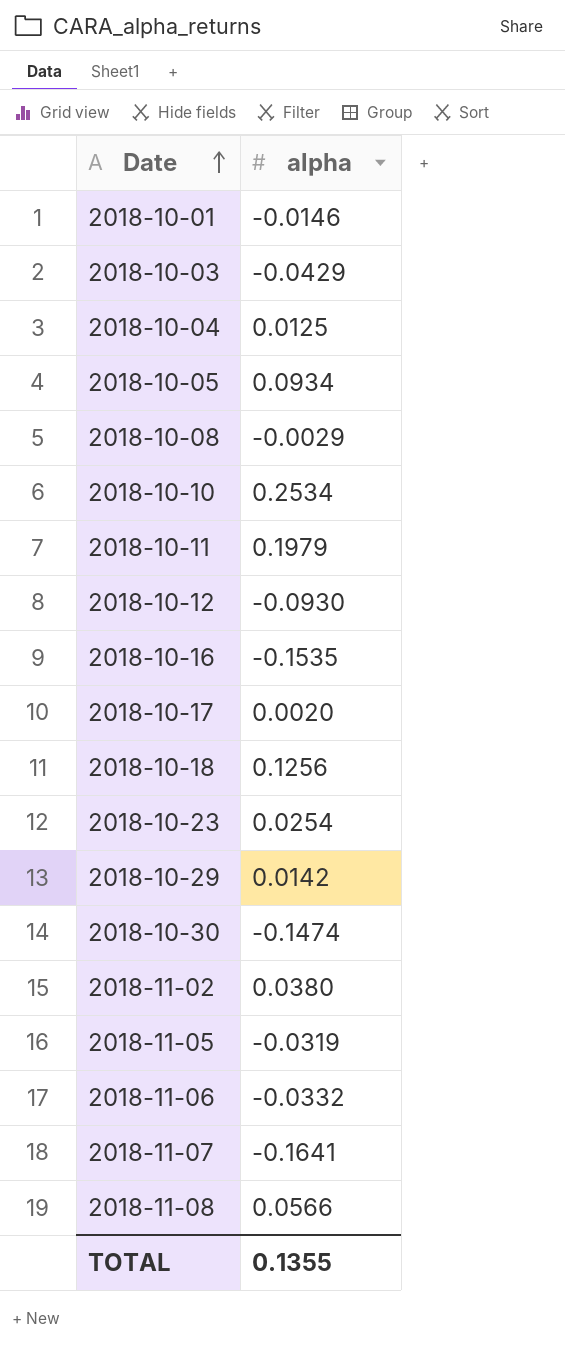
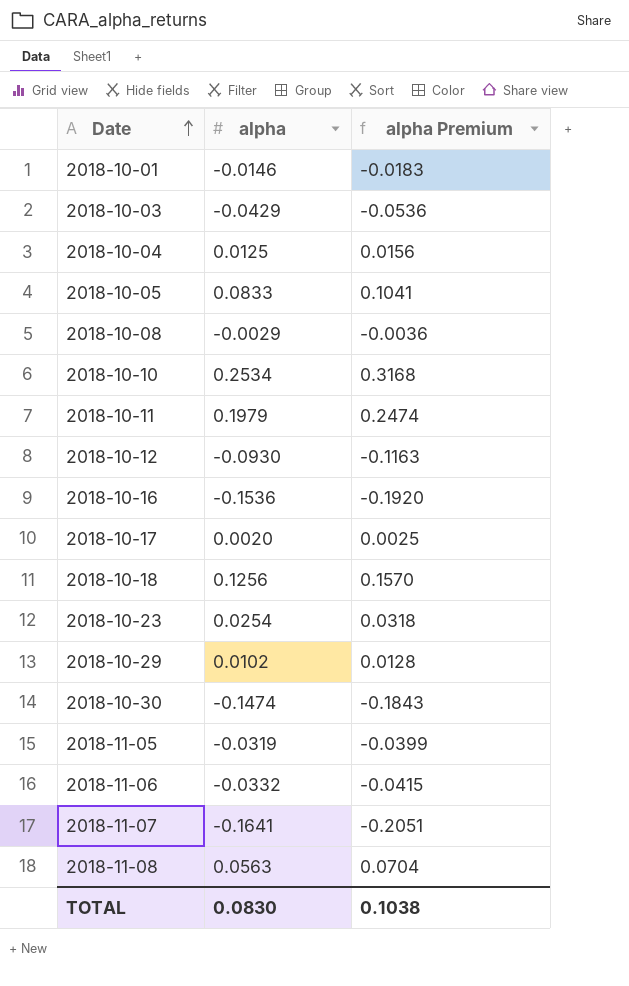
column alpha Premium | formula: none -> [alpha] * 1.25
row 2018-11-02: 0.0380 -> none
2018-10-05 | alpha: 0.0934 -> 0.0833
2018-10-16 | alpha: -0.1535 -> -0.1536
2018-10-29 | alpha: 0.0142 -> 0.0102
2018-11-08 | alpha: 0.0566 -> 0.0563
TOTAL | alpha: 0.1355 -> 0.0830

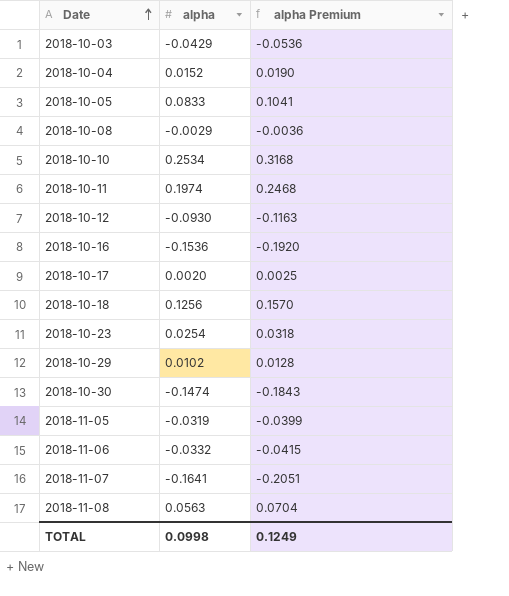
row 2018-10-01: -0.0146 | -0.0183 -> none
2018-10-04 | alpha: 0.0125 -> 0.0152
2018-10-04 | alpha Premium: 0.0156 -> 0.0190
2018-10-11 | alpha: 0.1979 -> 0.1974
2018-10-11 | alpha Premium: 0.2474 -> 0.2468
TOTAL | alpha: 0.0830 -> 0.0998
TOTAL | alpha Premium: 0.1038 -> 0.1249

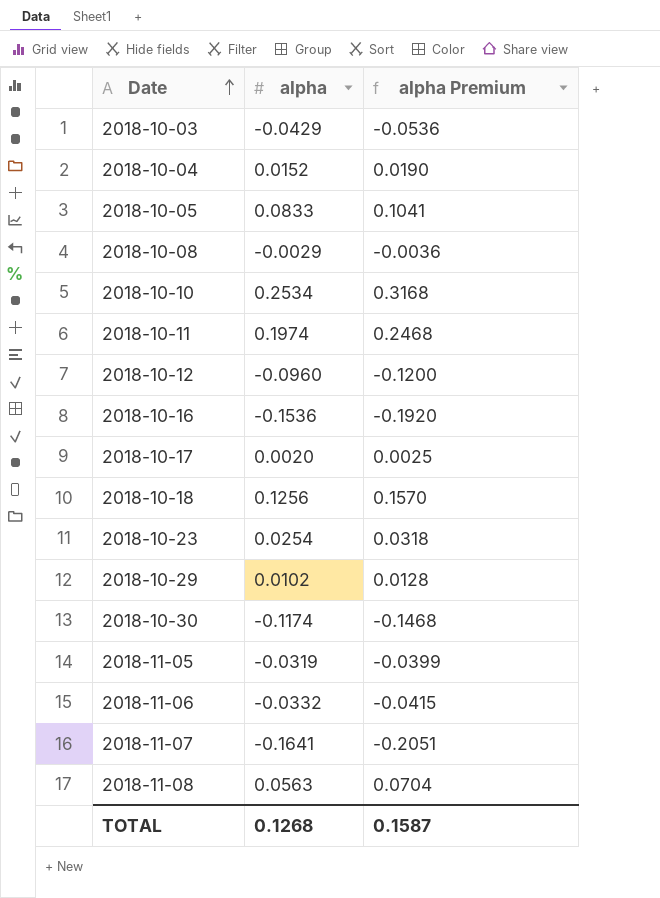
2018-10-12 | alpha: -0.0930 -> -0.0960
2018-10-12 | alpha Premium: -0.1163 -> -0.1200
2018-10-30 | alpha: -0.1474 -> -0.1174
2018-10-30 | alpha Premium: -0.1843 -> -0.1468
TOTAL | alpha: 0.0998 -> 0.1268
TOTAL | alpha Premium: 0.1249 -> 0.1587

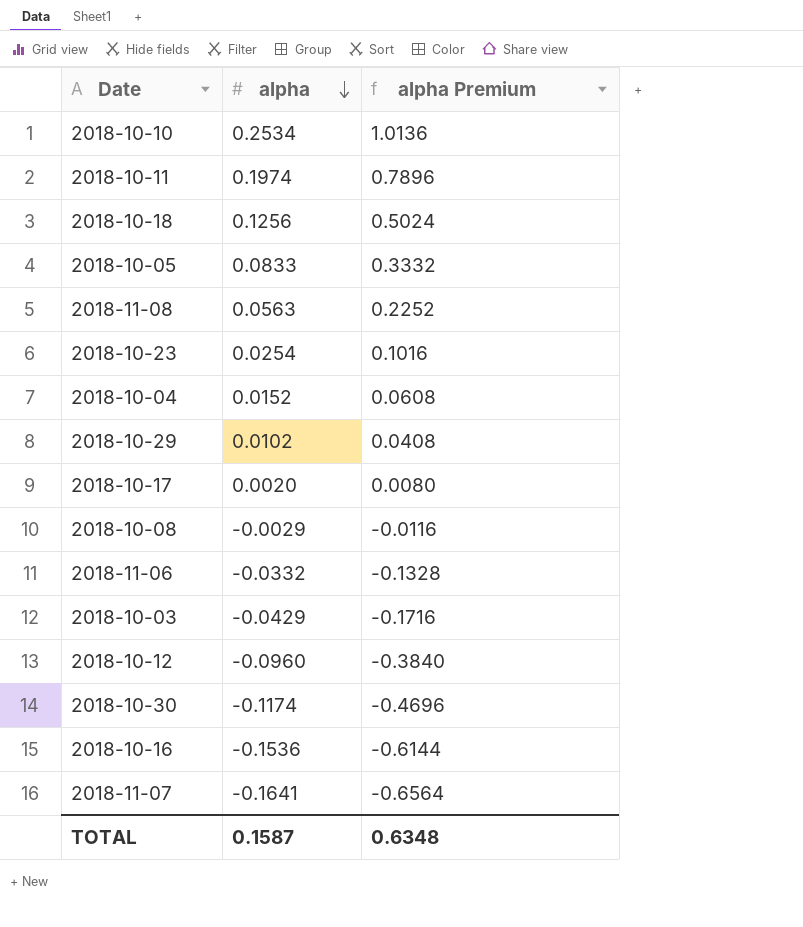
row order: Date ascending -> alpha descending
column alpha Premium | formula: [alpha] * 1.25 -> [alpha] * 4
row 2018-11-05: -0.0319 | -0.0399 -> none
TOTAL | alpha: 0.1268 -> 0.1587
TOTAL | alpha Premium: 0.1587 -> 0.6348

